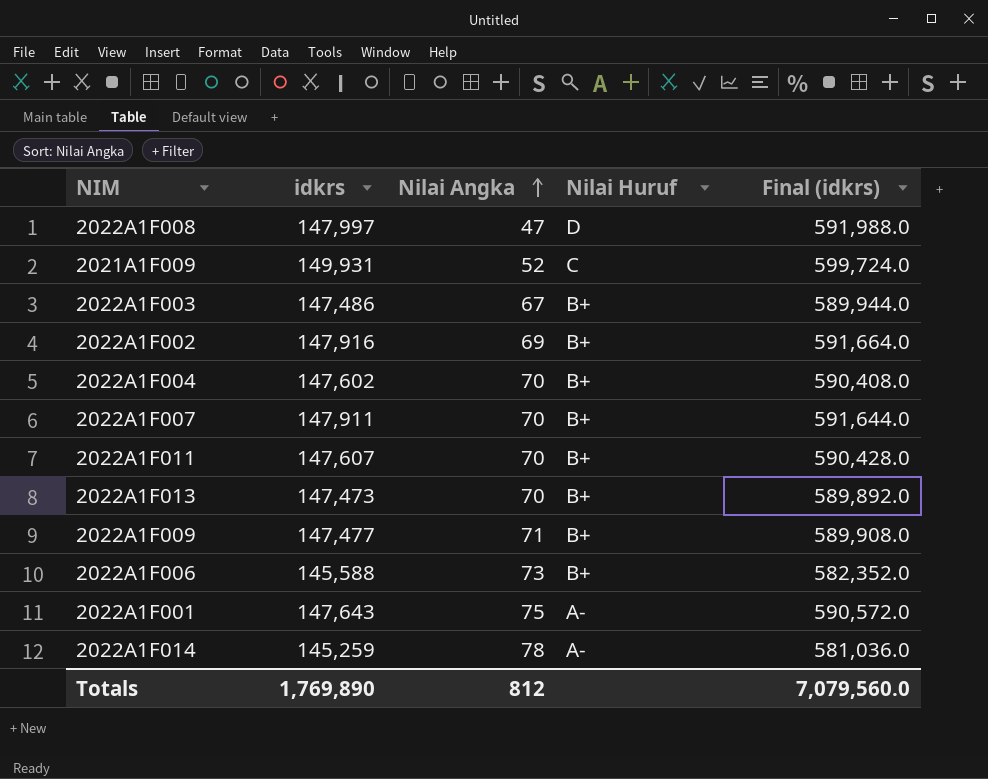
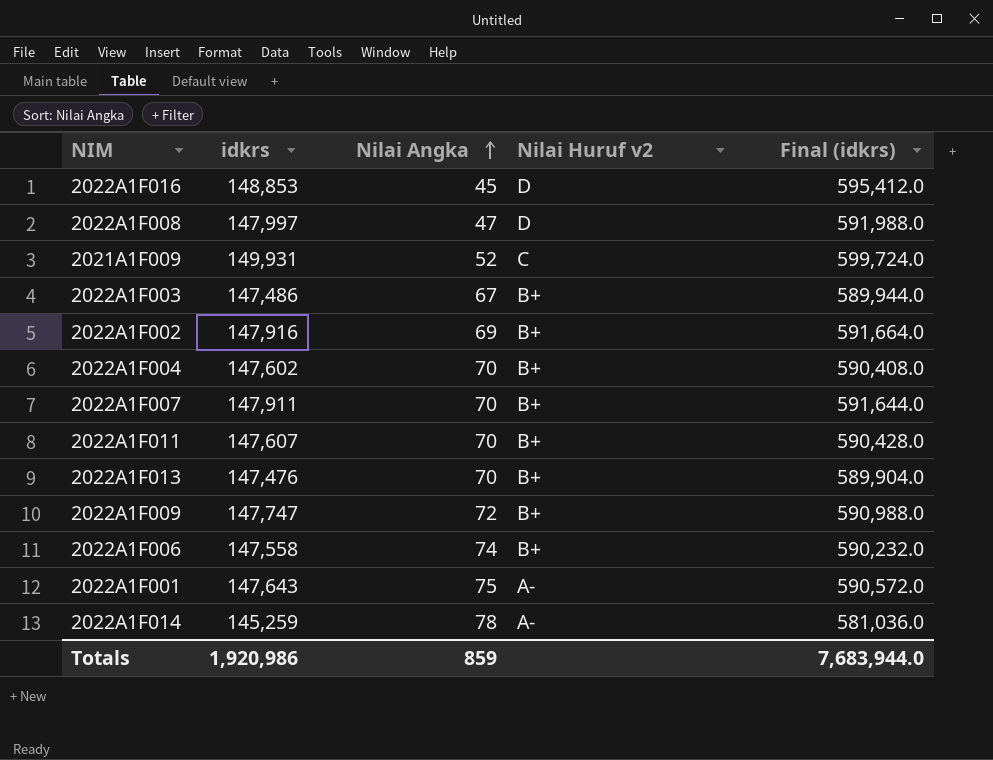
column name: Nilai Huruf -> Nilai Huruf v2
row 2022A1F016: none -> 148,853 | 45 | D | 595,412.0
2022A1F013 | idkrs: 147,473 -> 147,476
2022A1F013 | Final (idkrs): 589,892.0 -> 589,904.0
2022A1F009 | idkrs: 147,477 -> 147,747
2022A1F009 | Nilai Angka: 71 -> 72
2022A1F009 | Final (idkrs): 589,908.0 -> 590,988.0
2022A1F006 | idkrs: 145,588 -> 147,558
2022A1F006 | Nilai Angka: 73 -> 74
2022A1F006 | Final (idkrs): 582,352.0 -> 590,232.0
Totals | idkrs: 1,769,890 -> 1,920,986
Totals | Nilai Angka: 812 -> 859
Totals | Final (idkrs): 7,079,560.0 -> 7,683,944.0

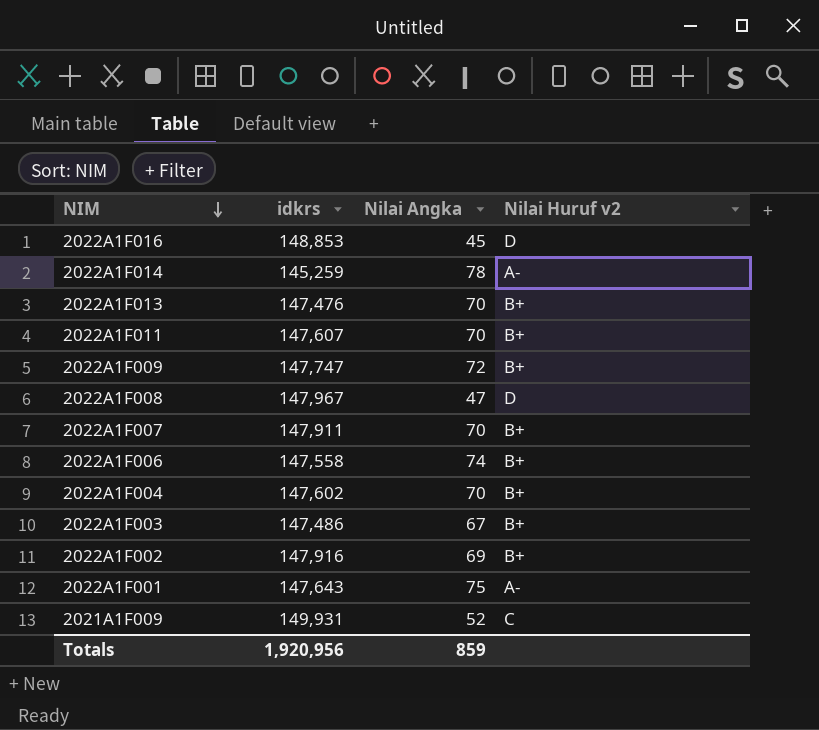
row order: Nilai Angka ascending -> NIM descending
column Final (idkrs) | formula: [idkrs] * 4 -> none
2022A1F008 | idkrs: 147,997 -> 147,967
Totals | idkrs: 1,920,986 -> 1,920,956

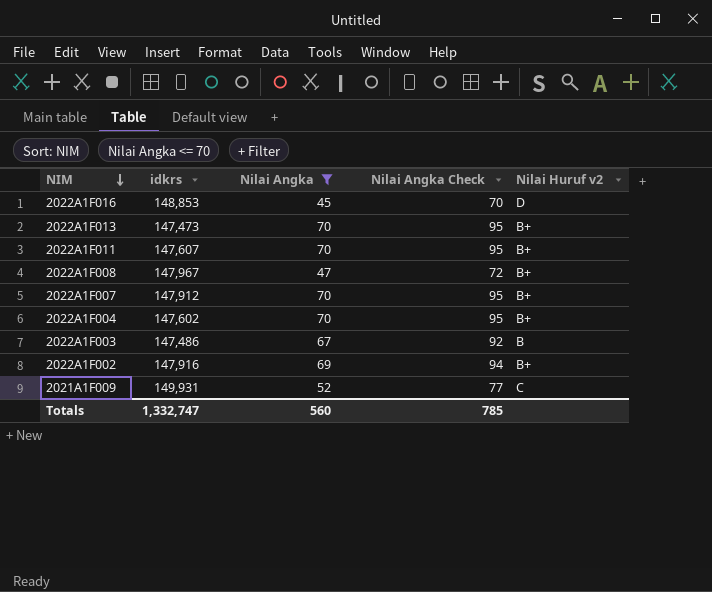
filter: none -> Nilai Angka <= 70
column Nilai Angka Check | formula: none -> [Nilai Angka] + 25
2022A1F013 | idkrs: 147,476 -> 147,473
2022A1F008 | Nilai Huruf v2: D -> B+
2022A1F007 | idkrs: 147,911 -> 147,912
2022A1F003 | Nilai Huruf v2: B+ -> B
Totals | idkrs: 1,920,956 -> 1,332,747
Totals | Nilai Angka: 859 -> 560

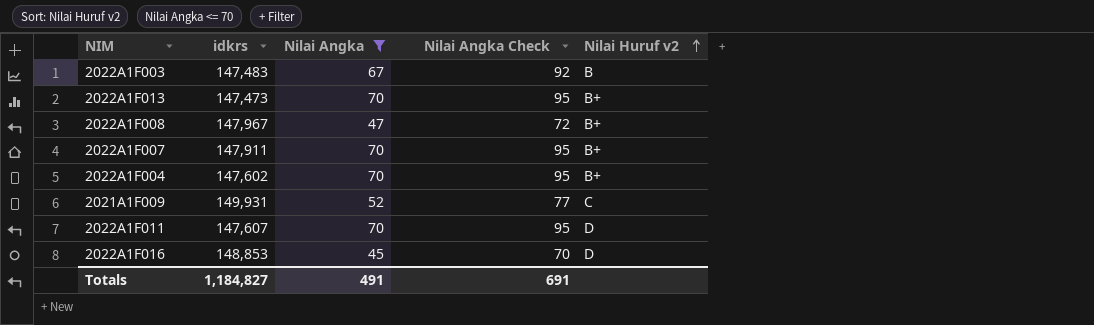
row order: NIM descending -> Nilai Huruf v2 ascending
row 2022A1F002: 147,916 | 69 | 94 | B+ -> none
2022A1F003 | idkrs: 147,486 -> 147,483
2022A1F007 | idkrs: 147,912 -> 147,911
2022A1F011 | Nilai Huruf v2: B+ -> D
Totals | idkrs: 1,332,747 -> 1,184,827
Totals | Nilai Angka: 560 -> 491
Totals | Nilai Angka Check: 785 -> 691

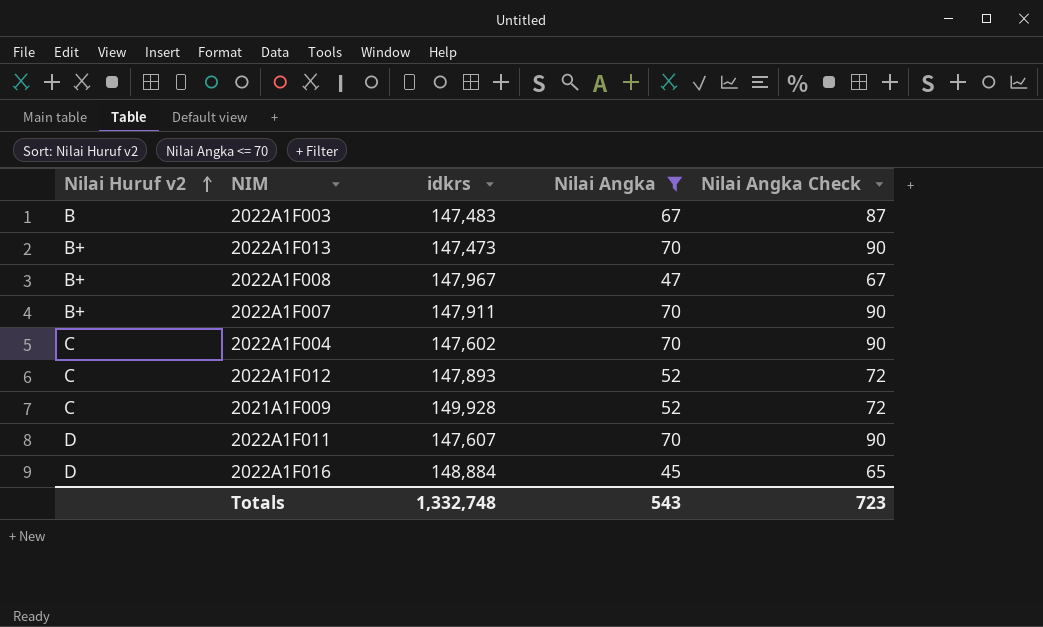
column Nilai Huruf v2 | position: 5 -> 1
column Nilai Angka Check | formula: [Nilai Angka] + 25 -> [Nilai Angka] + 20
2022A1F004 | Nilai Huruf v2: B+ -> C
row 2022A1F012: none -> C | 147,893 | 52 | 72
2021A1F009 | idkrs: 149,931 -> 149,928
2022A1F016 | idkrs: 148,853 -> 148,884
Totals | idkrs: 1,184,827 -> 1,332,748
Totals | Nilai Angka: 491 -> 543
Totals | Nilai Angka Check: 691 -> 723

